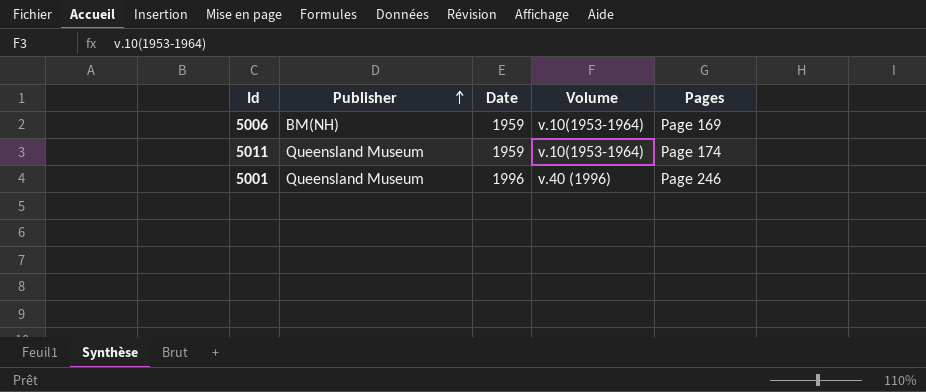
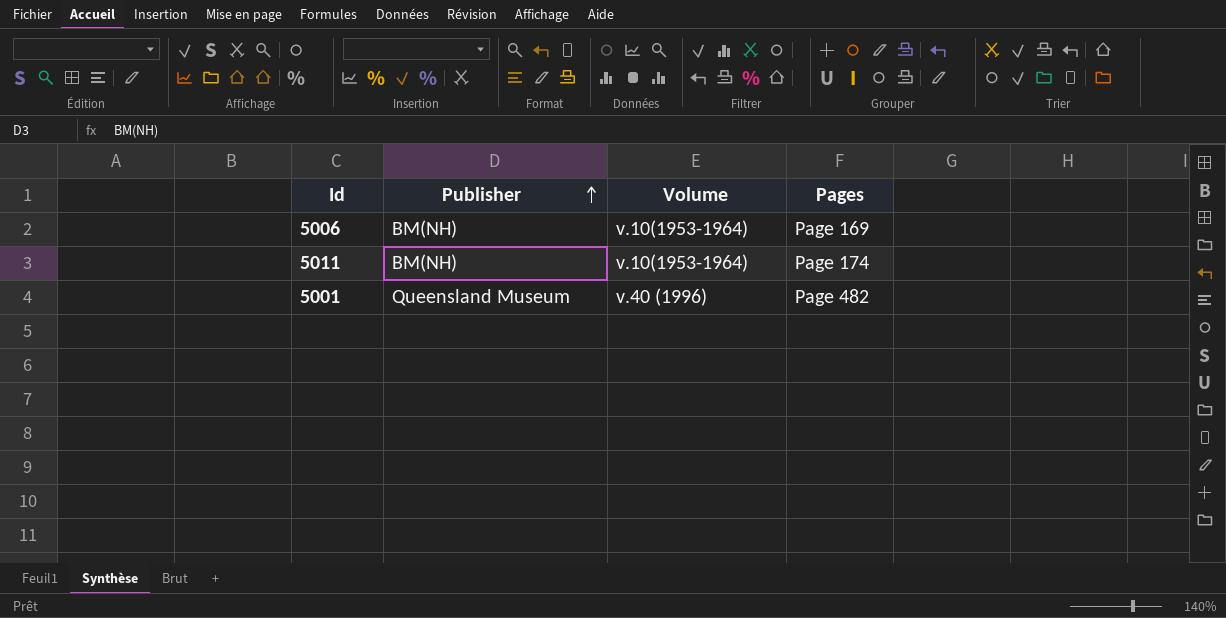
column Date | position: 3 -> none
5011 | Publisher: Queensland Museum -> BM(NH)
5001 | Pages: Page 246 -> Page 482

